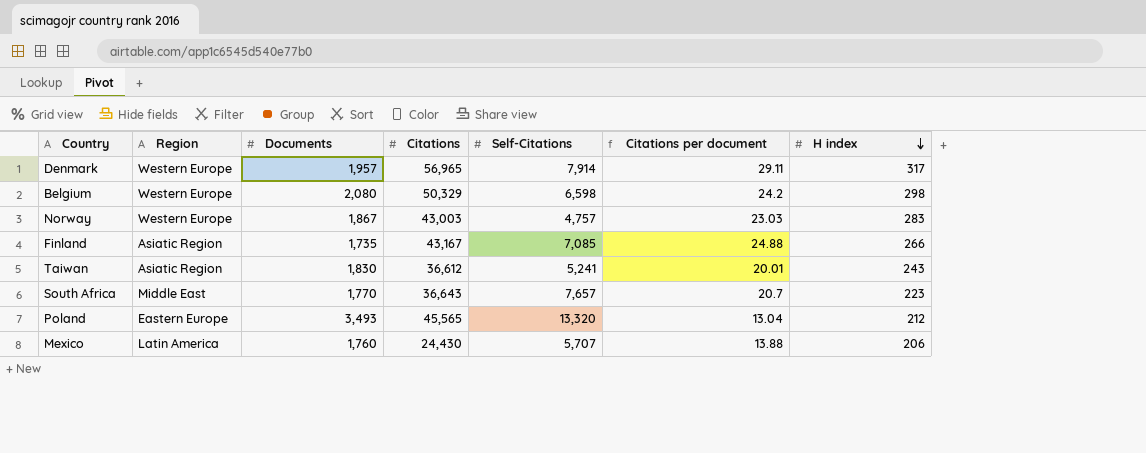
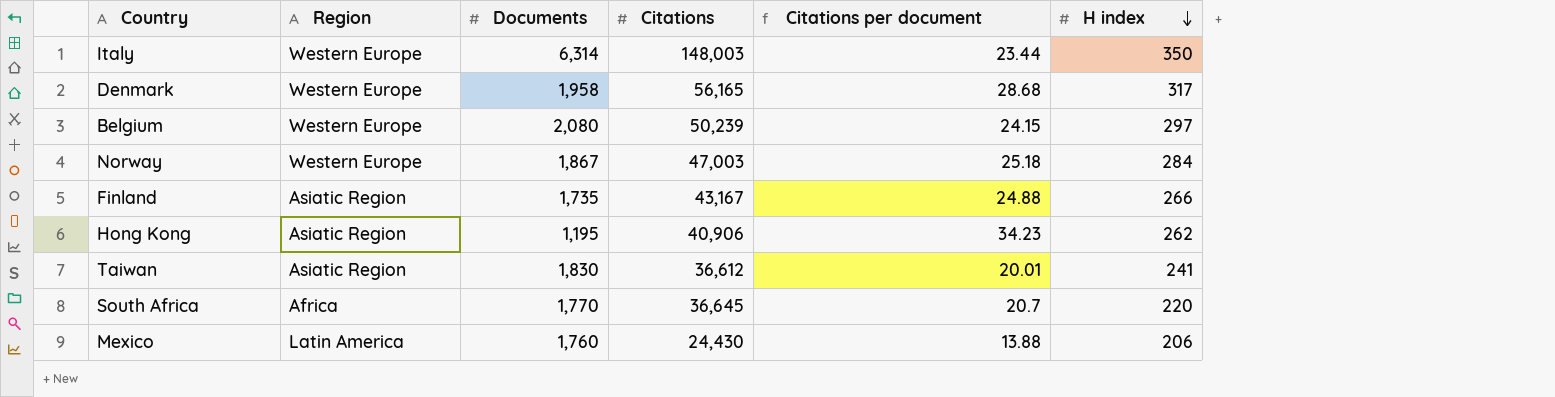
column Self-Citations | position: 5 -> none
row Poland: Eastern Europe | 3,493 | 45,565 | 13,320 | 13.04 | 212 -> none
row Italy: none -> Western Europe | 6,314 | 148,003 | 23.44 | 350
Denmark | Documents: 1,957 -> 1,958
Denmark | Citations: 56,965 -> 56,165
Denmark | Citations per document: 29.11 -> 28.68
Belgium | Citations: 50,329 -> 50,239
Belgium | Citations per document: 24.2 -> 24.15
Belgium | H index: 298 -> 297
Norway | Citations: 43,003 -> 47,003
Norway | Citations per document: 23.03 -> 25.18
Norway | H index: 283 -> 284
row Hong Kong: none -> Asiatic Region | 1,195 | 40,906 | 34.23 | 262
Taiwan | H index: 243 -> 241
South Africa | Region: Middle East -> Africa
South Africa | Citations: 36,643 -> 36,645
South Africa | H index: 223 -> 220

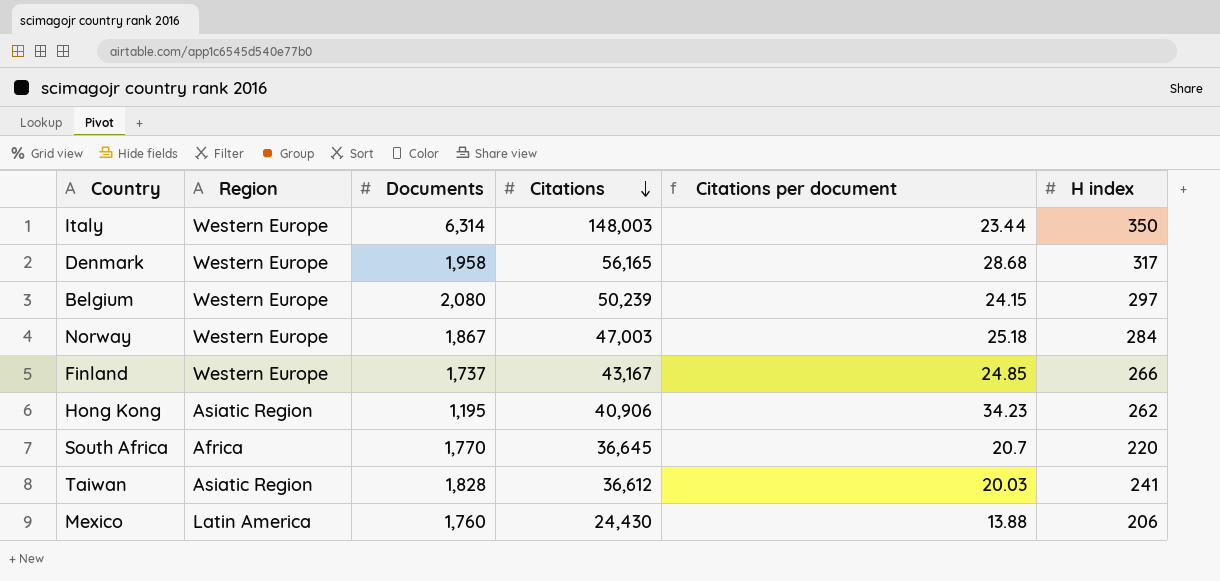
row order: H index descending -> Citations descending
Finland | Region: Asiatic Region -> Western Europe
Finland | Documents: 1,735 -> 1,737
Finland | Citations per document: 24.88 -> 24.85
Taiwan | Documents: 1,830 -> 1,828
Taiwan | Citations per document: 20.01 -> 20.03

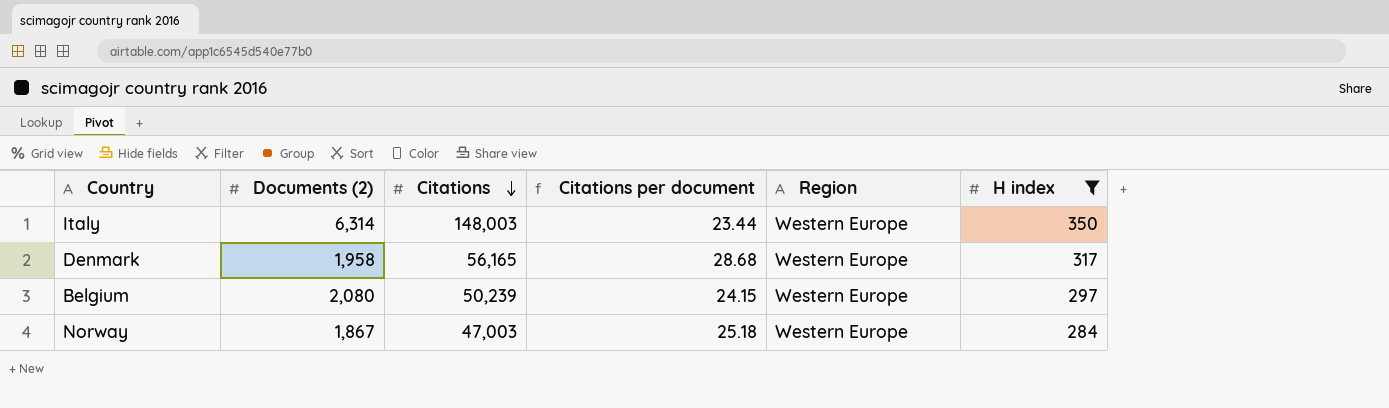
filter: none -> H index >= 284
column name: Documents -> Documents (2)
column Region | position: 2 -> 5

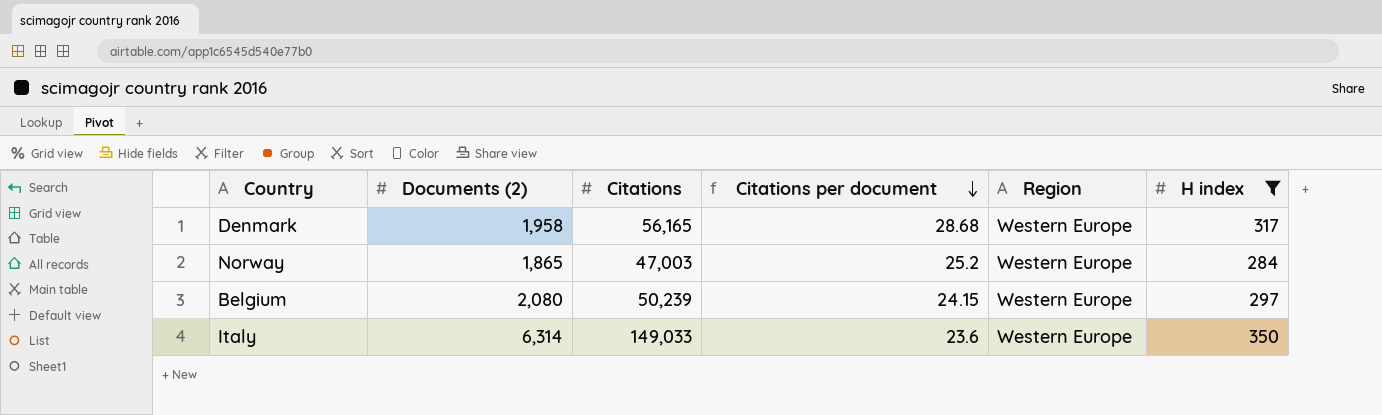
row order: Citations descending -> Citations per document descending
Norway | Documents (2): 1,867 -> 1,865
Norway | Citations per document: 25.18 -> 25.2
Italy | Citations: 148,003 -> 149,033
Italy | Citations per document: 23.44 -> 23.6

